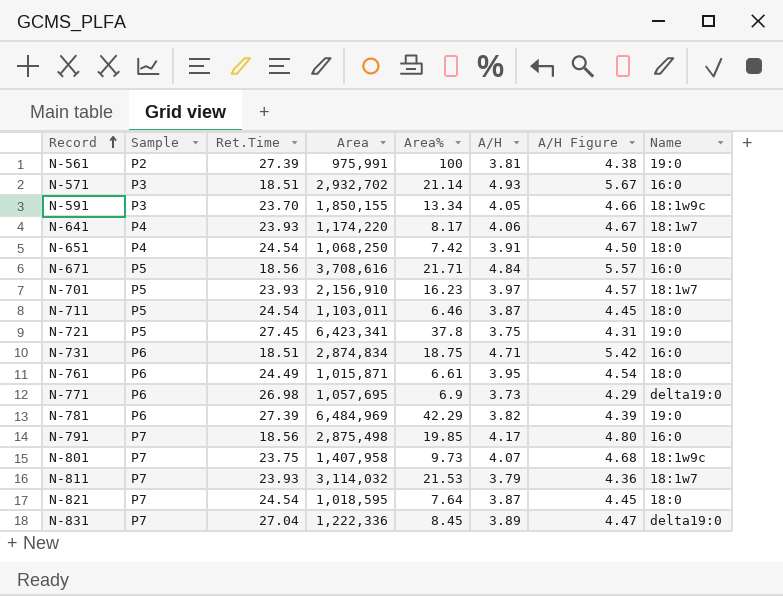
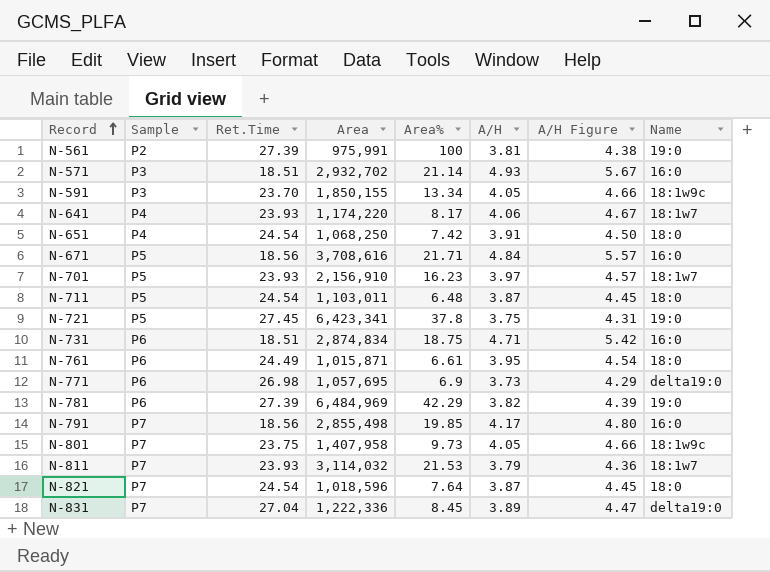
N-711 | Area%: 6.46 -> 6.48
N-791 | Area: 2,875,498 -> 2,855,498
N-801 | A/H: 4.07 -> 4.05
N-801 | A/H Figure: 4.68 -> 4.66
N-821 | Area: 1,018,595 -> 1,018,596

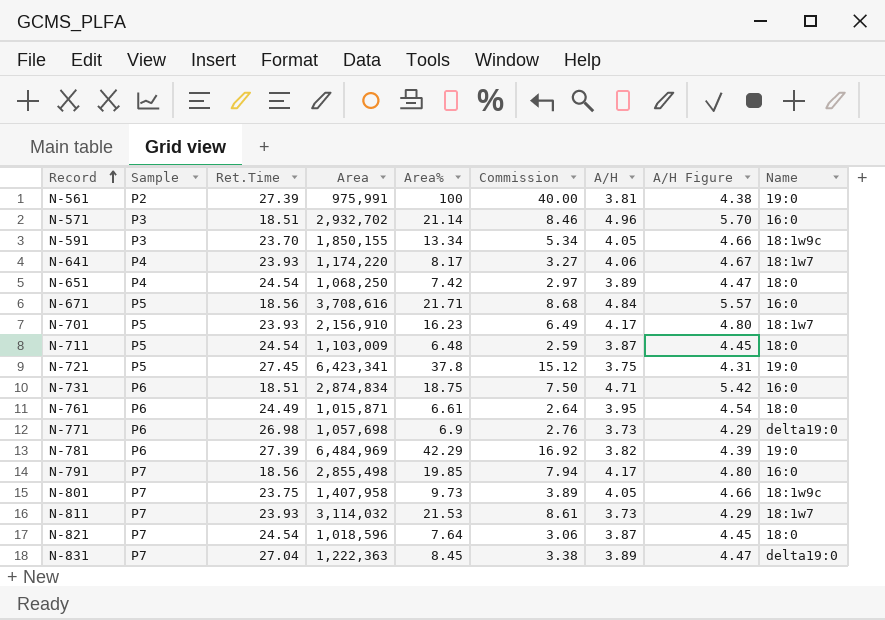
column Commission | formula: none -> [Area%] * 0.4
N-571 | A/H: 4.93 -> 4.96
N-571 | A/H Figure: 5.67 -> 5.70
N-651 | A/H: 3.91 -> 3.89
N-651 | A/H Figure: 4.50 -> 4.47
N-701 | A/H: 3.97 -> 4.17
N-701 | A/H Figure: 4.57 -> 4.80
N-711 | Area: 1,103,011 -> 1,103,009
N-771 | Area: 1,057,695 -> 1,057,698
N-811 | A/H: 3.79 -> 3.73
N-811 | A/H Figure: 4.36 -> 4.29
N-831 | Area: 1,222,336 -> 1,222,363

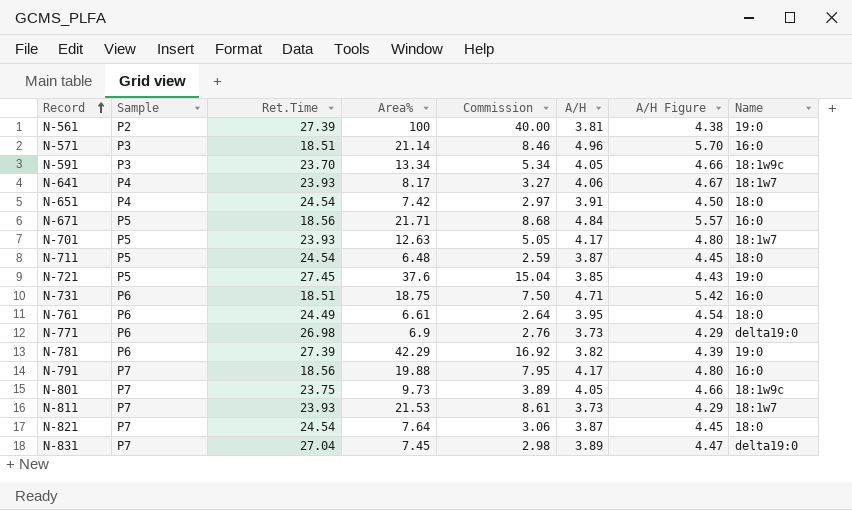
column Area | position: 4 -> none
N-651 | A/H: 3.89 -> 3.91
N-651 | A/H Figure: 4.47 -> 4.50
N-701 | Area%: 16.23 -> 12.63
N-701 | Commission: 6.49 -> 5.05
N-721 | Area%: 37.8 -> 37.6
N-721 | Commission: 15.12 -> 15.04
N-721 | A/H: 3.75 -> 3.85
N-721 | A/H Figure: 4.31 -> 4.43
N-791 | Area%: 19.85 -> 19.88
N-791 | Commission: 7.94 -> 7.95
N-831 | Area%: 8.45 -> 7.45
N-831 | Commission: 3.38 -> 2.98

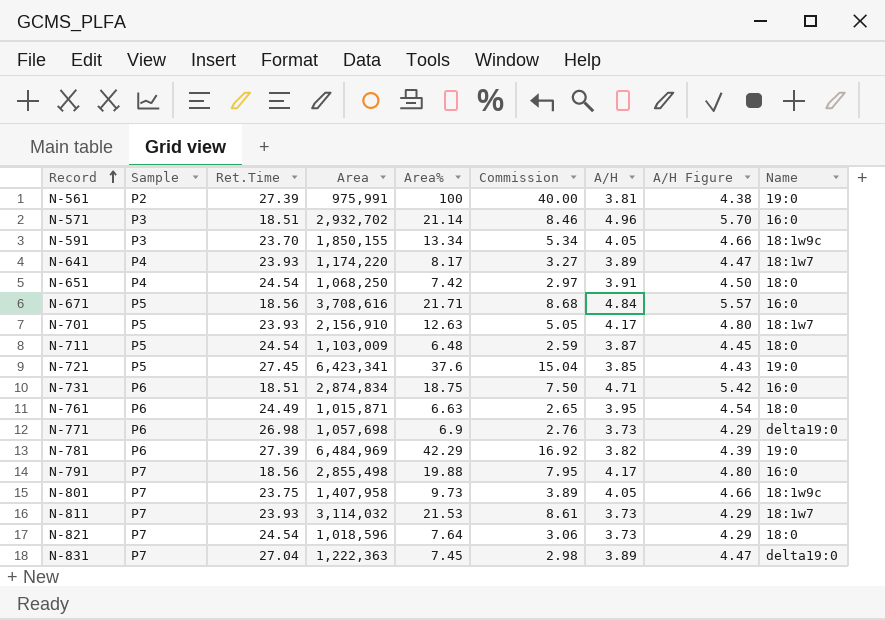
column Area | position: none -> 4
N-641 | A/H: 4.06 -> 3.89
N-641 | A/H Figure: 4.67 -> 4.47
N-761 | Area%: 6.61 -> 6.63
N-761 | Commission: 2.64 -> 2.65
N-821 | A/H: 3.87 -> 3.73
N-821 | A/H Figure: 4.45 -> 4.29

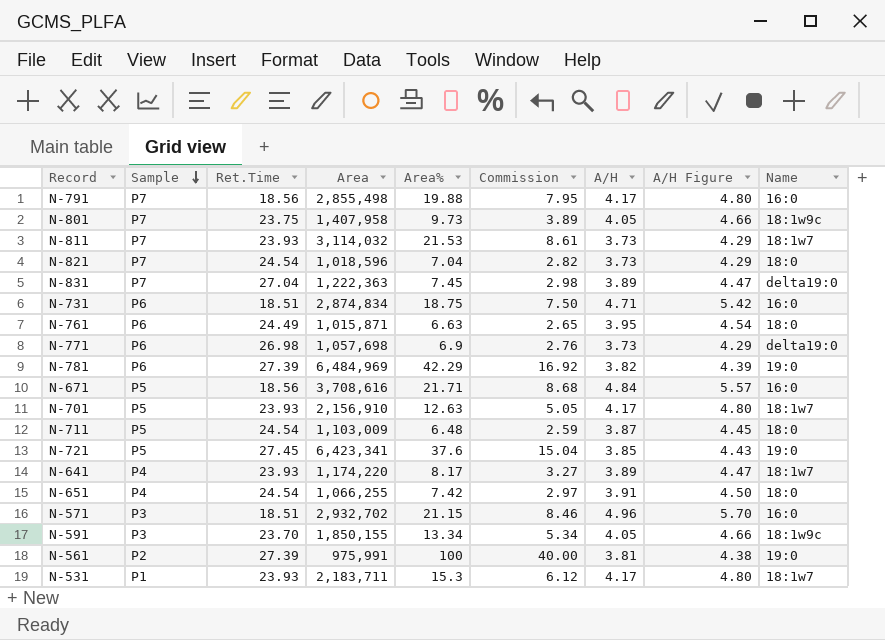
row order: Record ascending -> Sample descending
N-821 | Area%: 7.64 -> 7.04
N-821 | Commission: 3.06 -> 2.82
N-651 | Area: 1,068,250 -> 1,066,255
N-571 | Area%: 21.14 -> 21.15
row N-531: none -> P1 | 23.93 | 2,183,711 | 15.3 | 6.12 | 4.17 | 4.80 | 18:1w7

